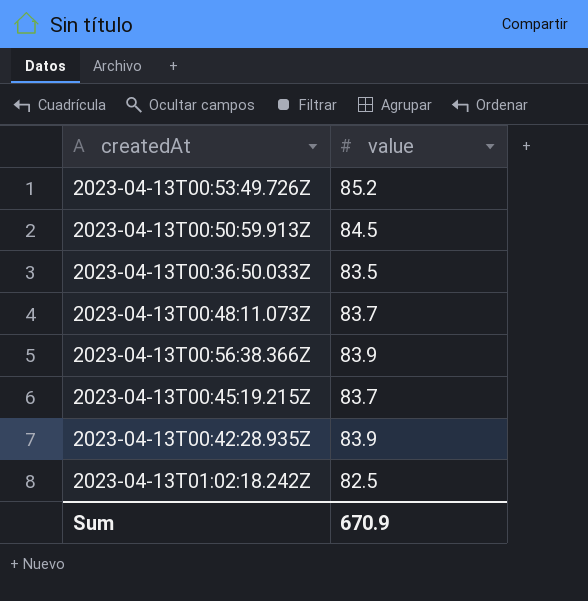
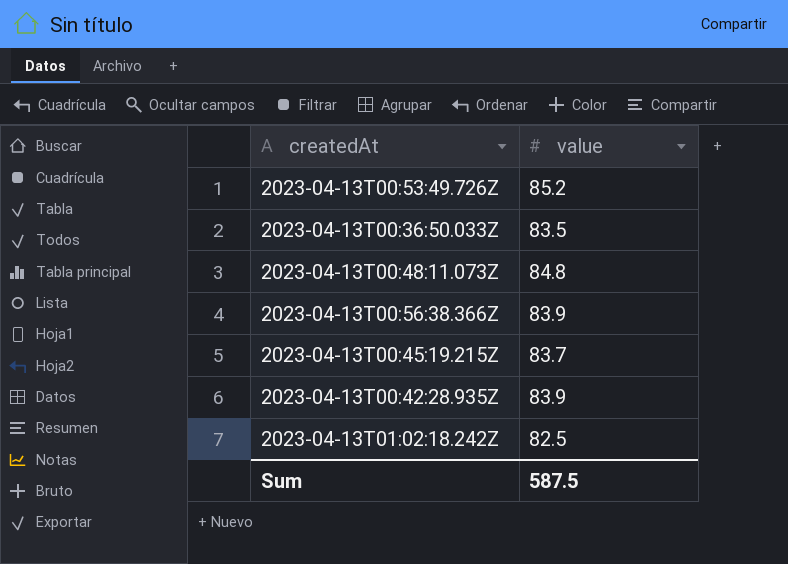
row 2023-04-13T00:50:59.913Z: 84.5 -> none
2023-04-13T00:48:11.073Z | value: 83.7 -> 84.8
Sum | value: 670.9 -> 587.5

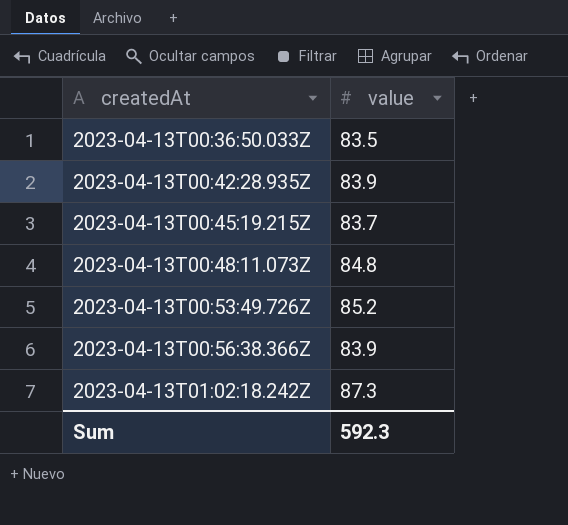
row order: none -> createdAt ascending
2023-04-13T01:02:18.242Z | value: 82.5 -> 87.3
Sum | value: 587.5 -> 592.3

